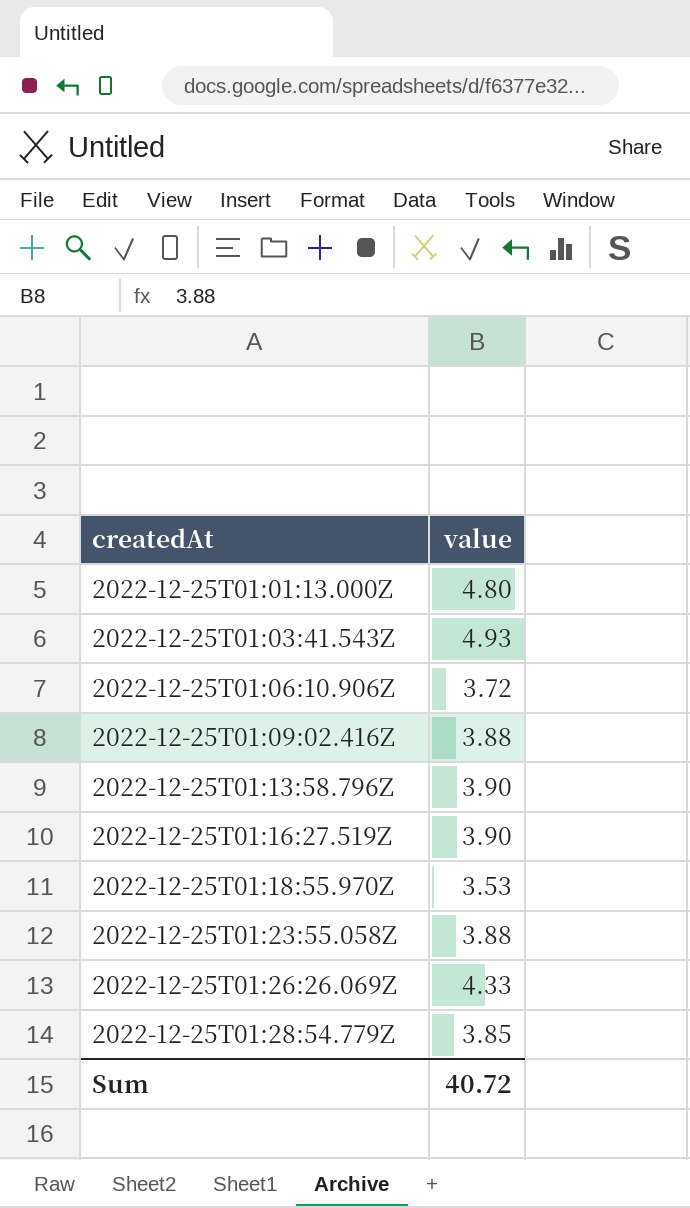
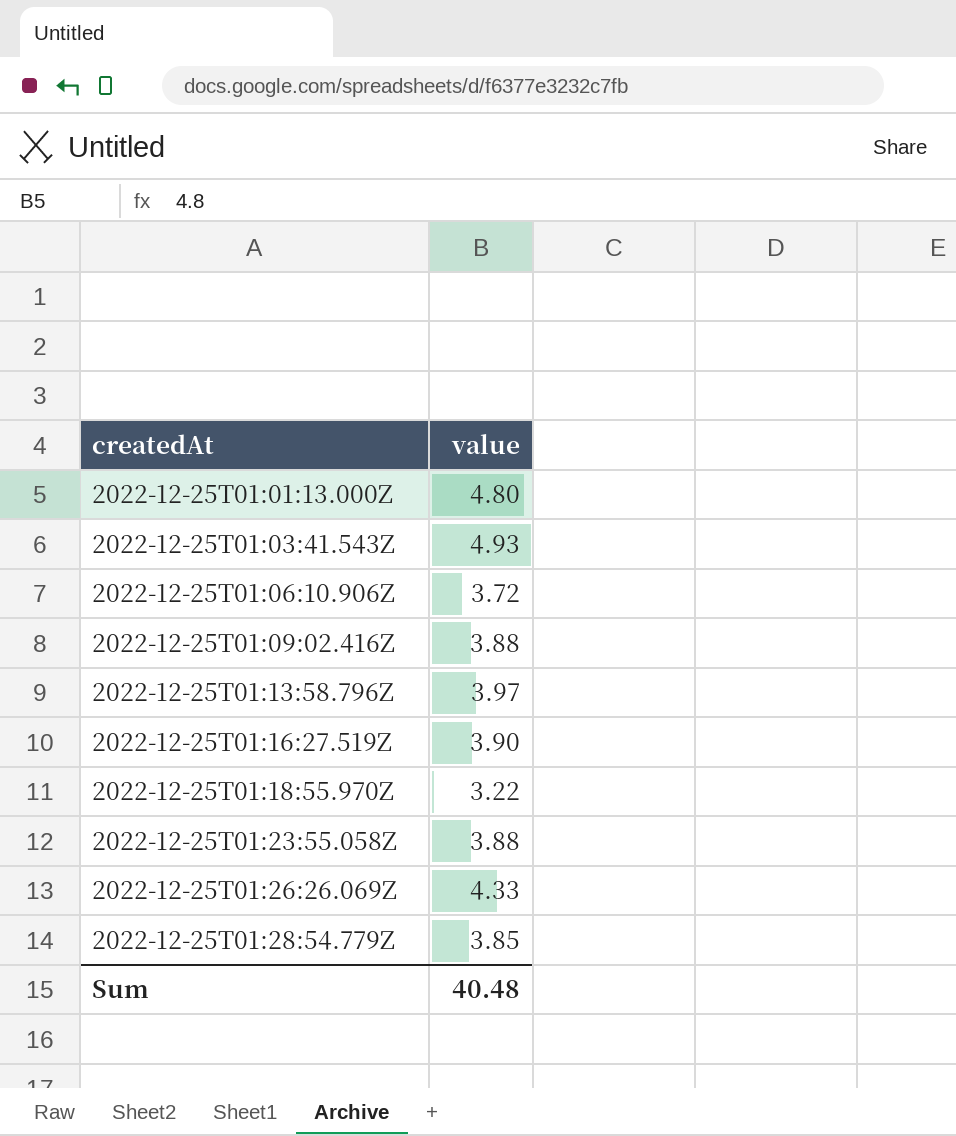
2022-12-25T01:13:58.796Z | value: 3.90 -> 3.97
2022-12-25T01:18:55.970Z | value: 3.53 -> 3.22
Sum | value: 40.72 -> 40.48

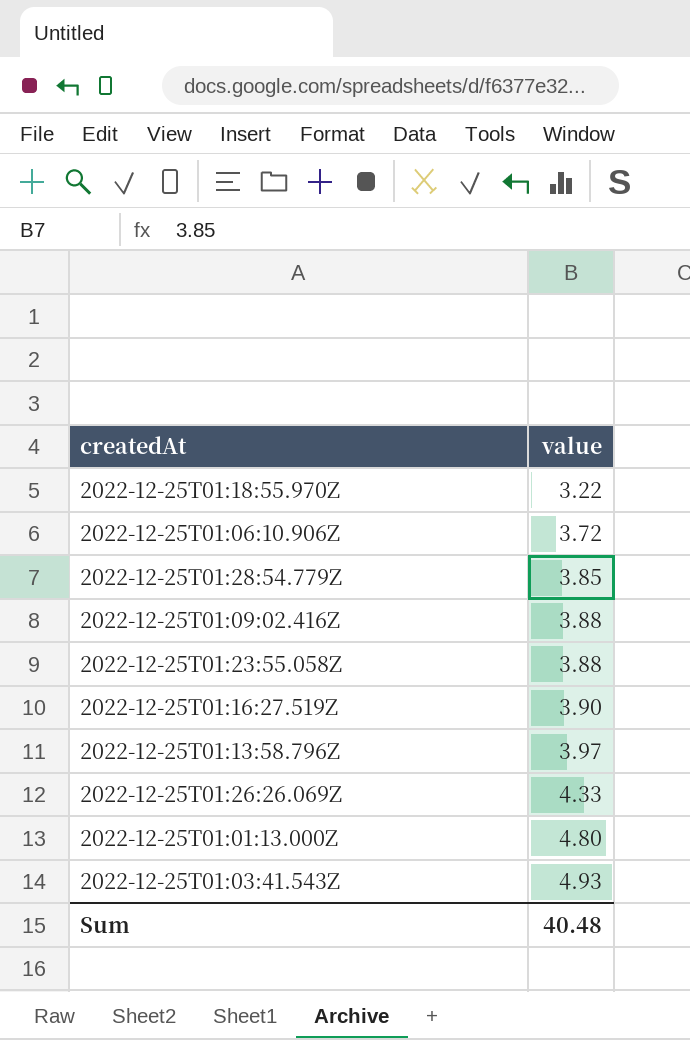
row order: createdAt ascending -> value ascending

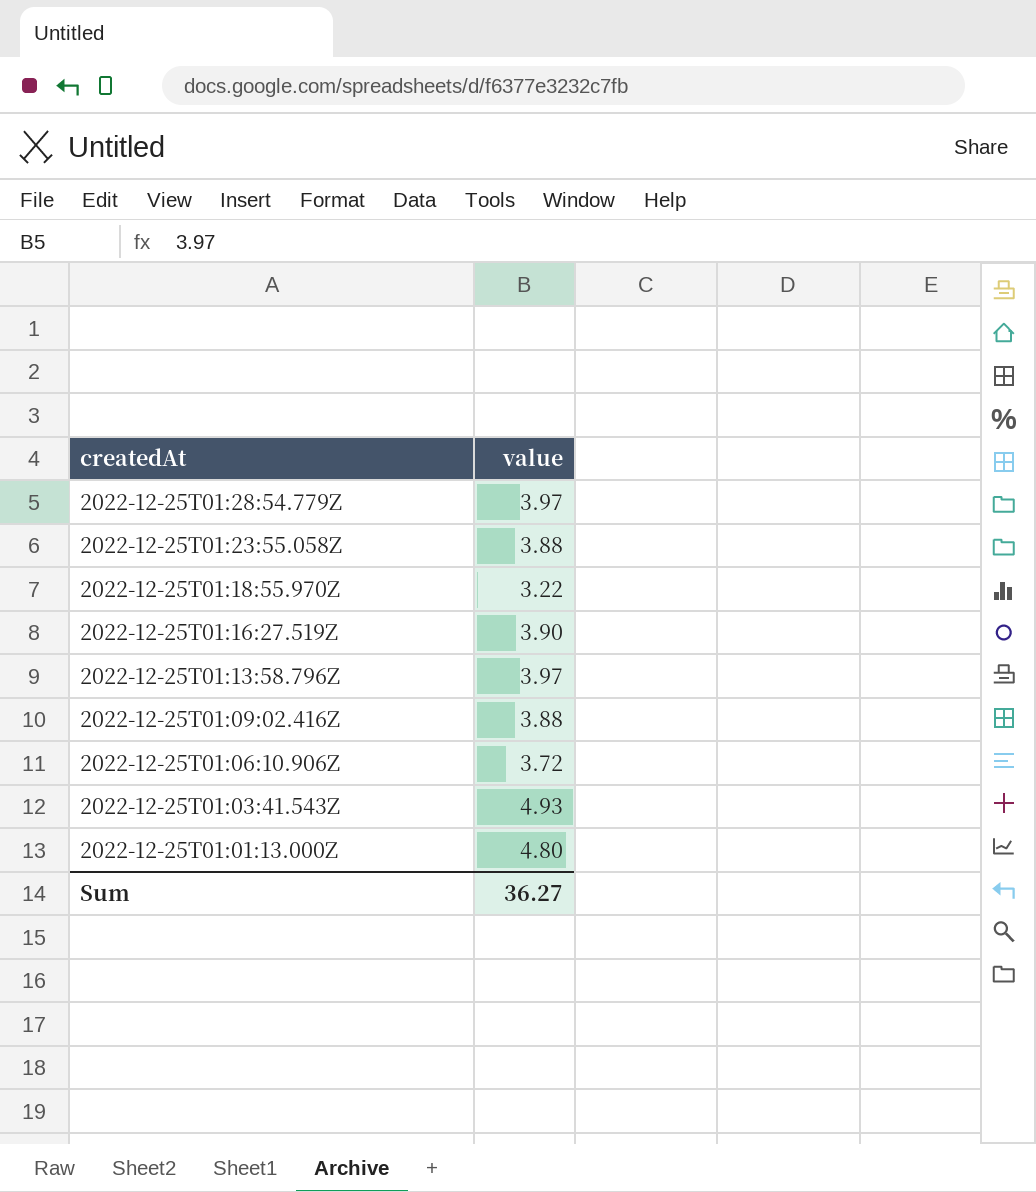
row order: value ascending -> createdAt descending
row 2022-12-25T01:26:26.069Z: 4.33 -> none
2022-12-25T01:28:54.779Z | value: 3.85 -> 3.97
Sum | value: 40.48 -> 36.27

